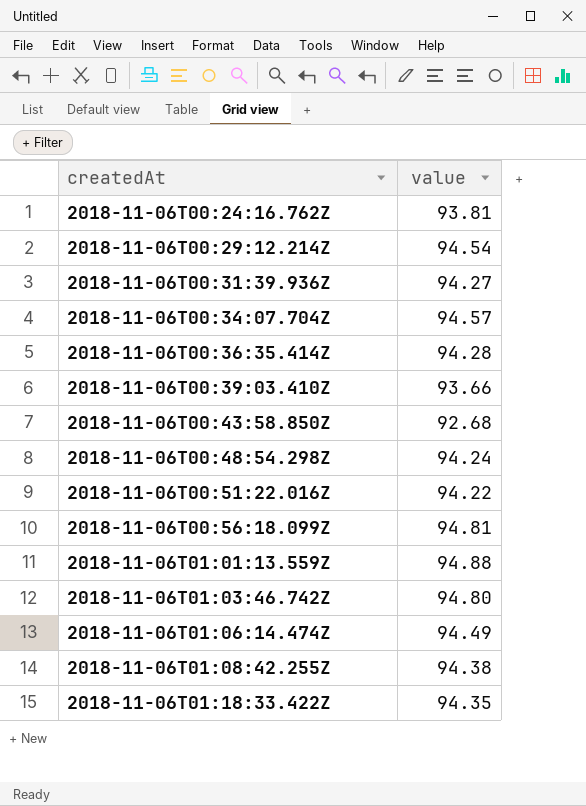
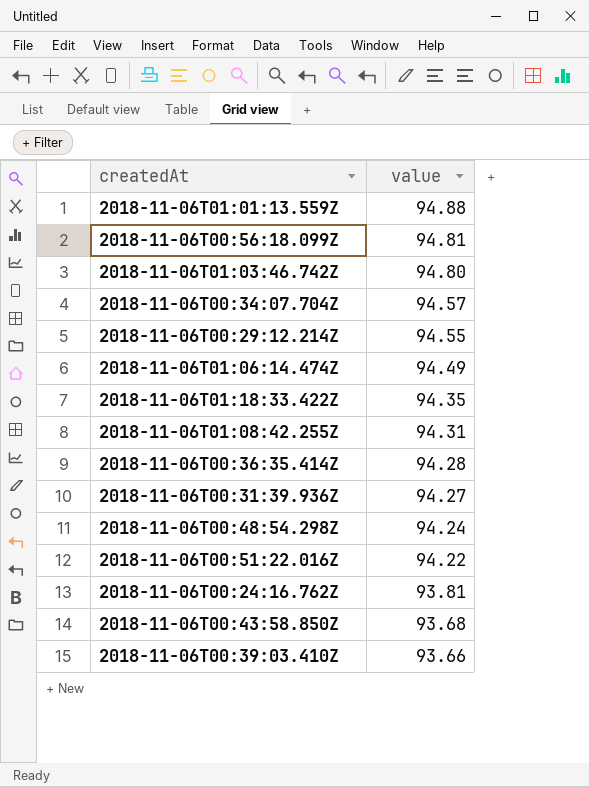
row order: createdAt ascending -> value descending
2018-11-06T00:29:12.214Z | value: 94.54 -> 94.55
2018-11-06T01:08:42.255Z | value: 94.38 -> 94.31
2018-11-06T00:43:58.850Z | value: 92.68 -> 93.68

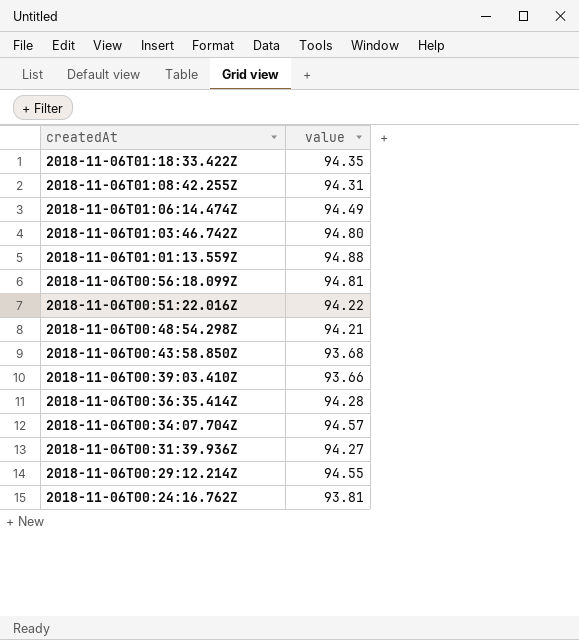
row order: value descending -> createdAt descending
2018-11-06T00:48:54.298Z | value: 94.24 -> 94.21

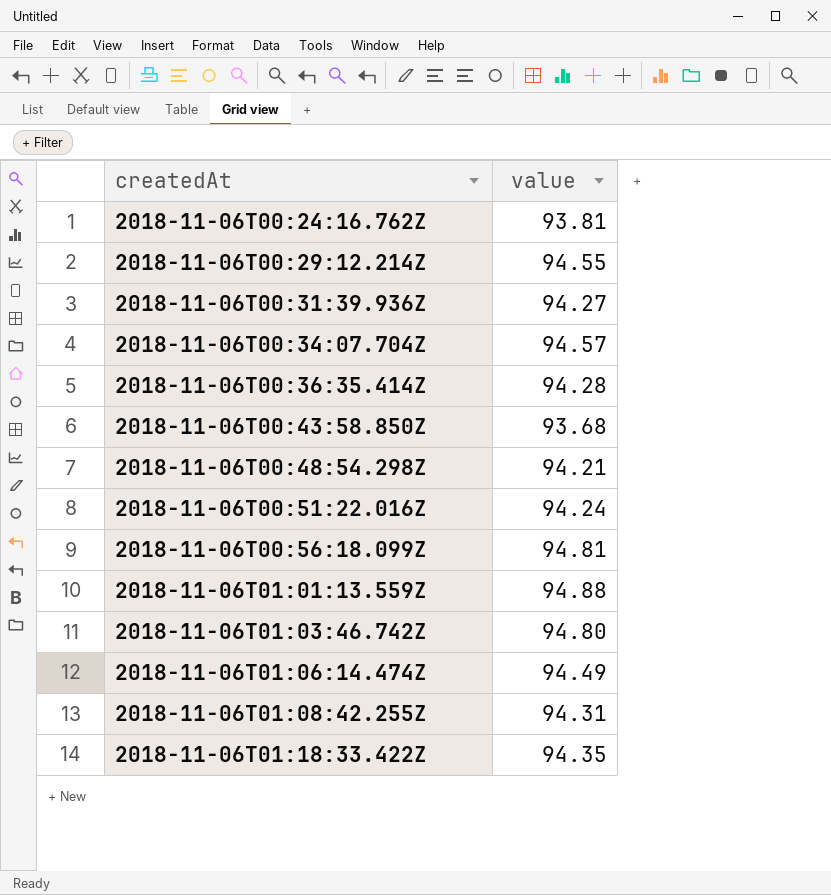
row order: createdAt descending -> createdAt ascending
row 2018-11-06T00:39:03.410Z: 93.66 -> none
2018-11-06T00:51:22.016Z | value: 94.22 -> 94.24

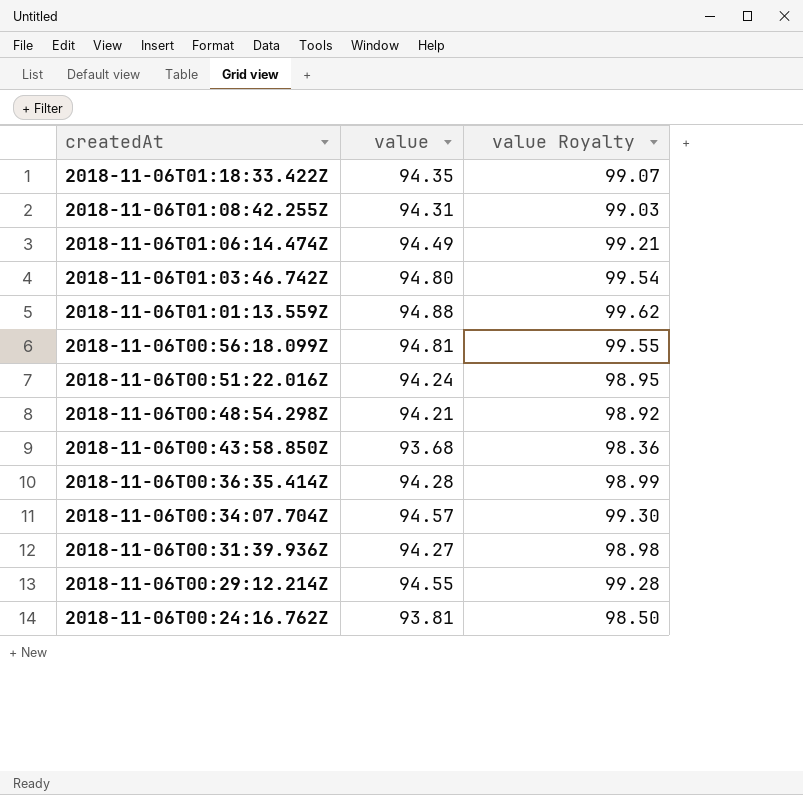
row order: createdAt ascending -> createdAt descending
column value Royalty | formula: none -> [value] * 1.05

